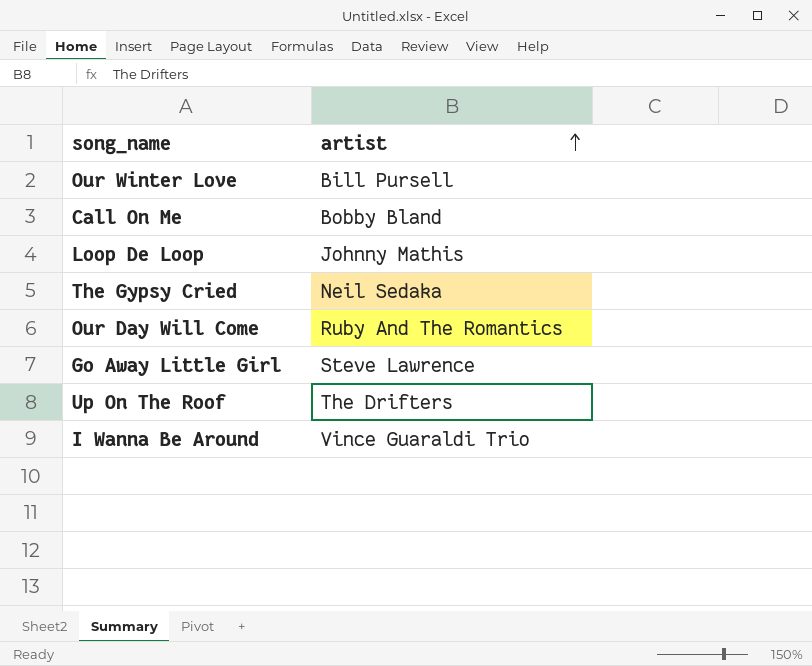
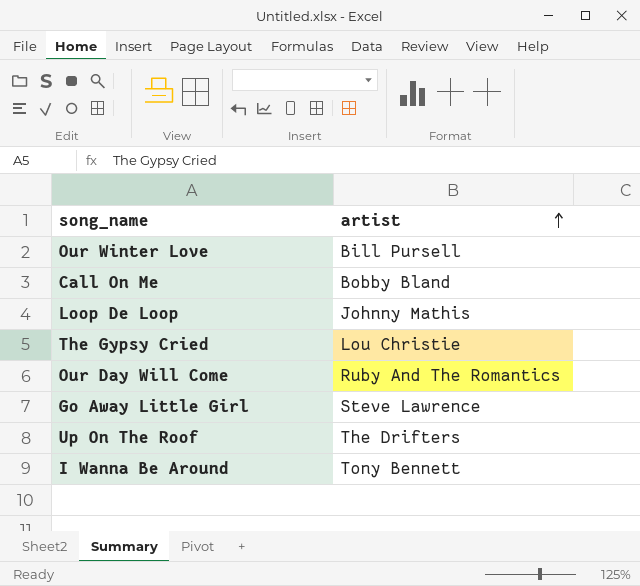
The Gypsy Cried | artist: Neil Sedaka -> Lou Christie
I Wanna Be Around | artist: Vince Guaraldi Trio -> Tony Bennett

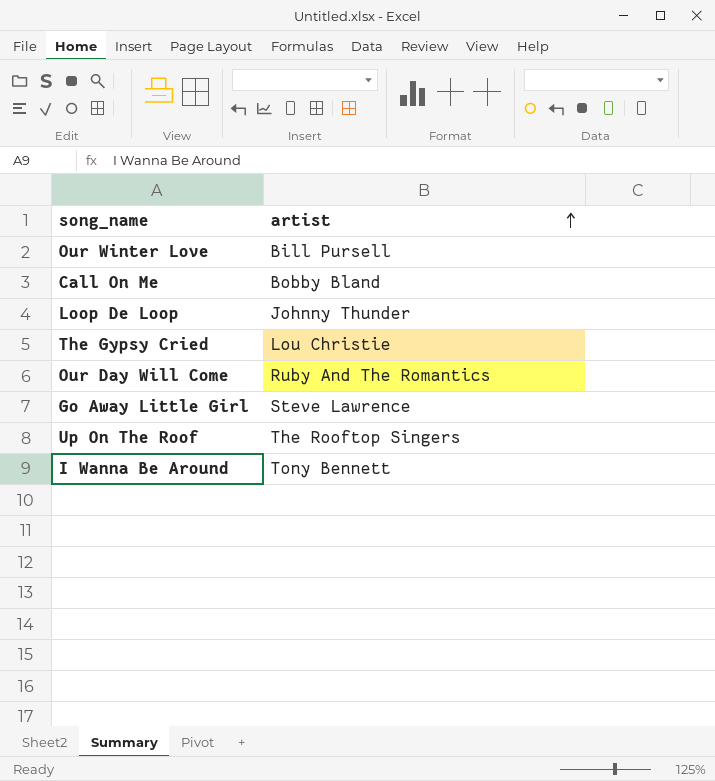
Loop De Loop | artist: Johnny Mathis -> Johnny Thunder
Up On The Roof | artist: The Drifters -> The Rooftop Singers

